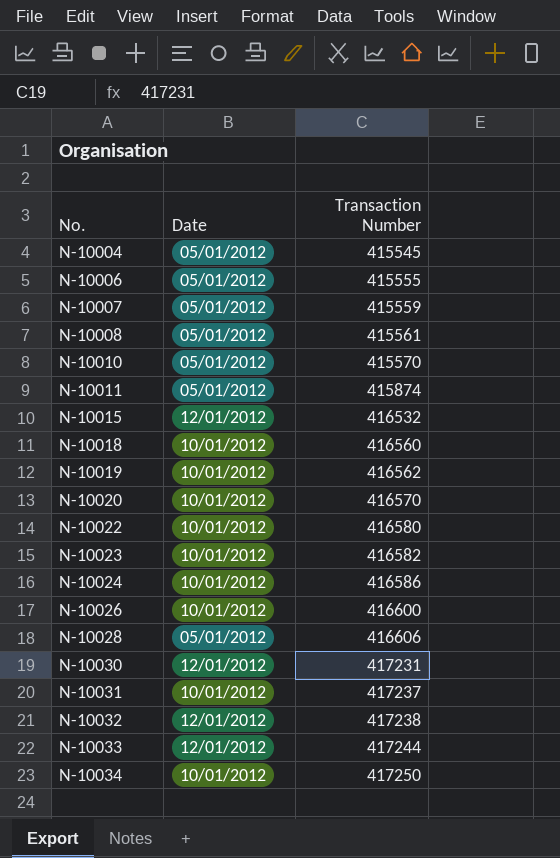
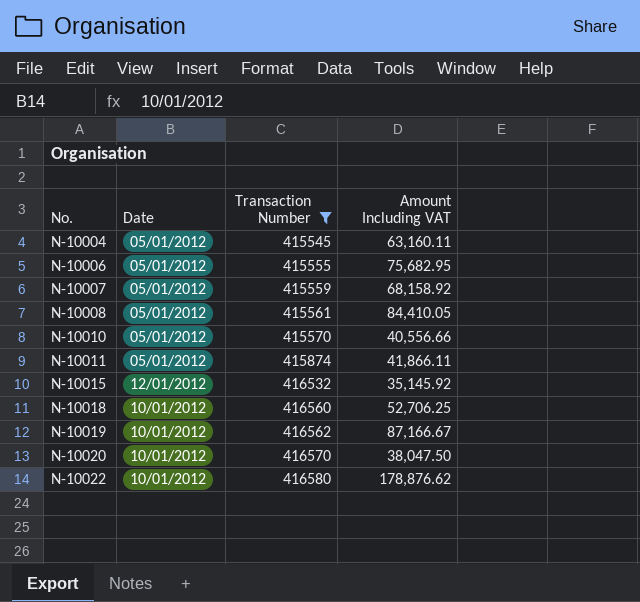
filter: none -> Transaction Number <= 416580
column Amount Including VAT | position: none -> 4

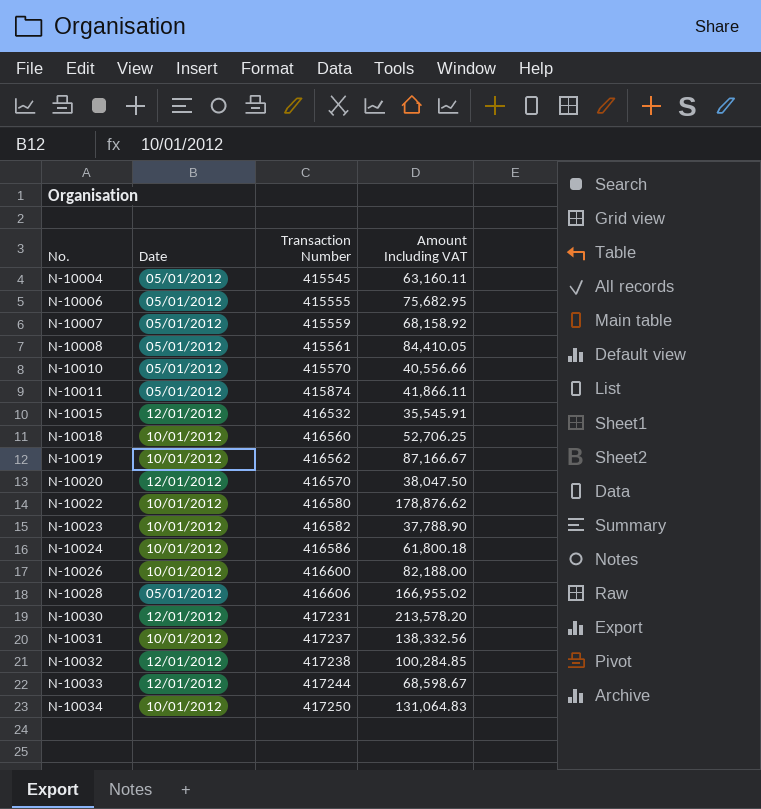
filter: Transaction Number <= 416580 -> none
N-10015 | Amount Including VAT: 35,145.92 -> 35,545.91
N-10020 | Date: 10/01/2012 -> 12/01/2012

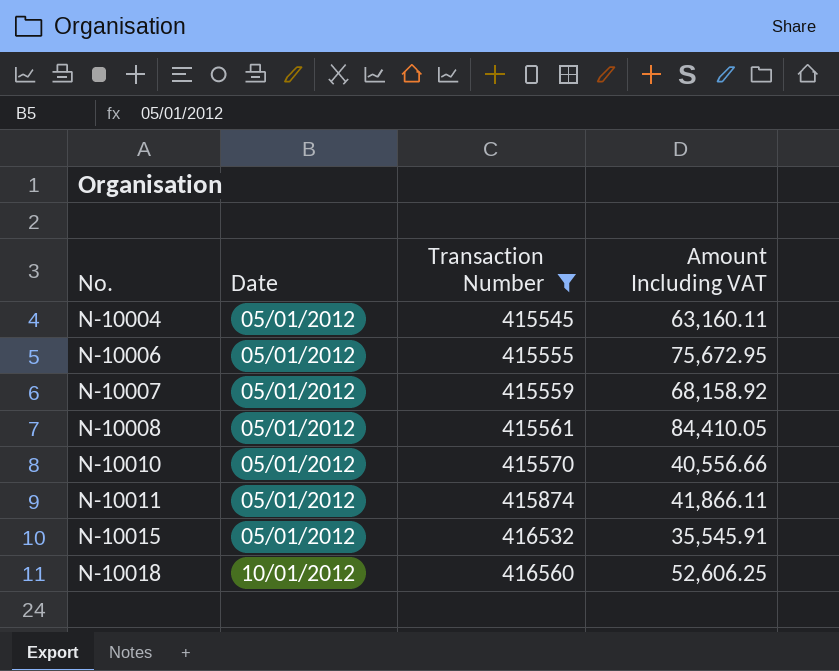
filter: none -> Transaction Number <= 416560
N-10006 | Amount Including VAT: 75,682.95 -> 75,672.95
N-10015 | Date: 12/01/2012 -> 05/01/2012
N-10018 | Amount Including VAT: 52,706.25 -> 52,606.25

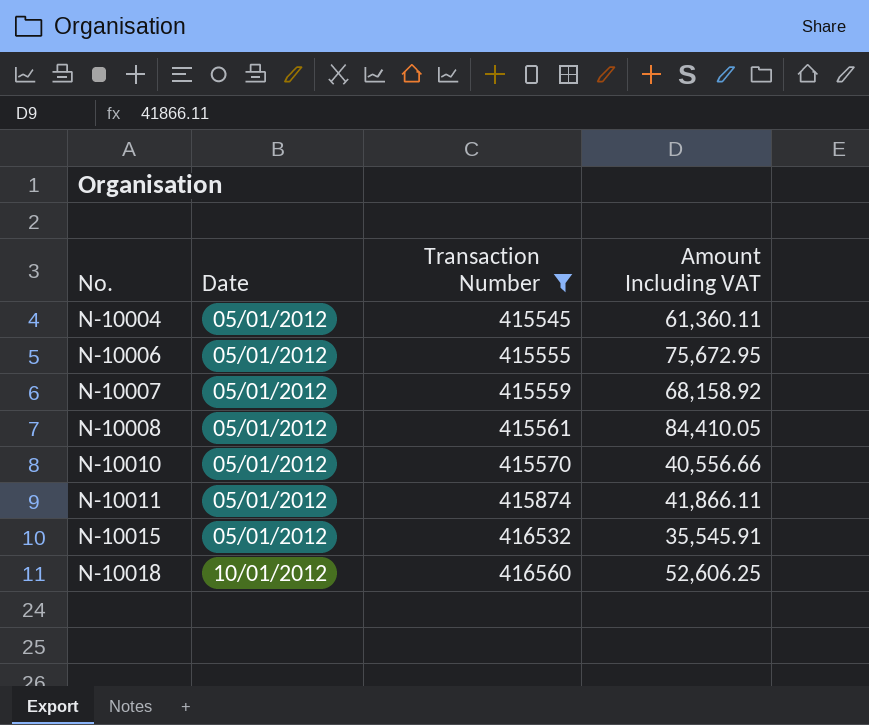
N-10004 | Amount Including VAT: 63,160.11 -> 61,360.11

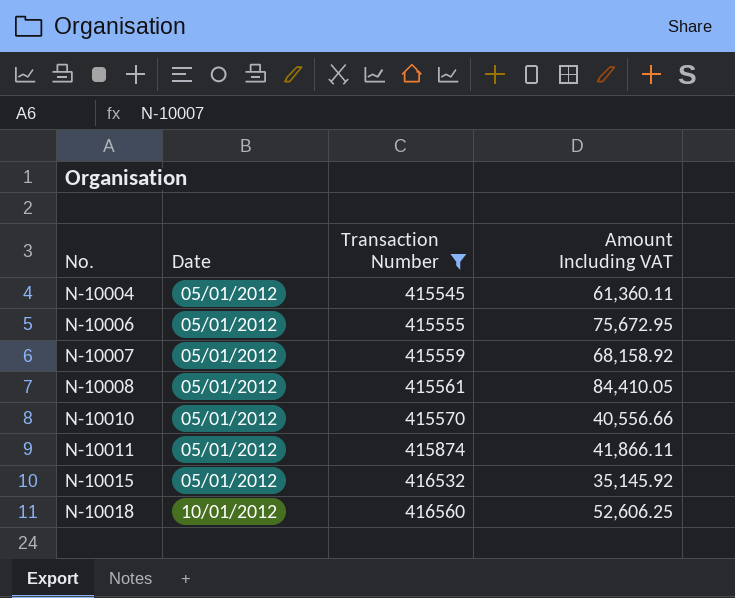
N-10015 | Amount Including VAT: 35,545.91 -> 35,145.92

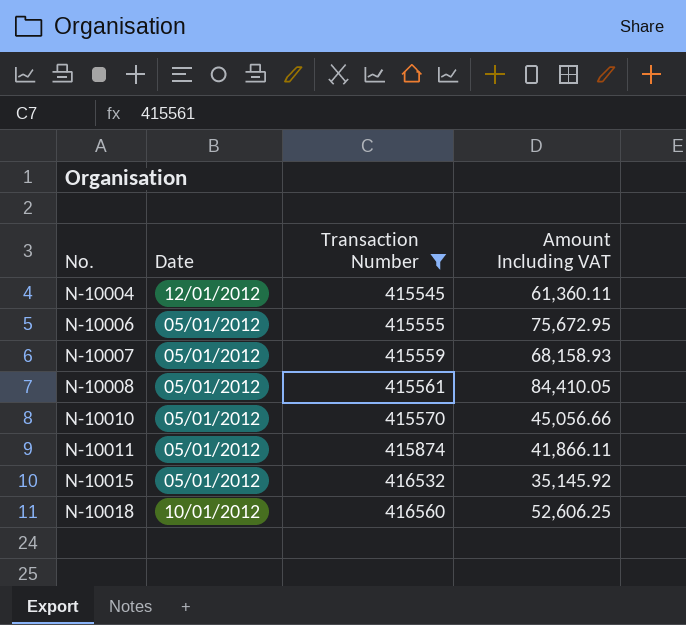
N-10004 | Date: 05/01/2012 -> 12/01/2012
N-10007 | Amount Including VAT: 68,158.92 -> 68,158.93
N-10010 | Amount Including VAT: 40,556.66 -> 45,056.66

